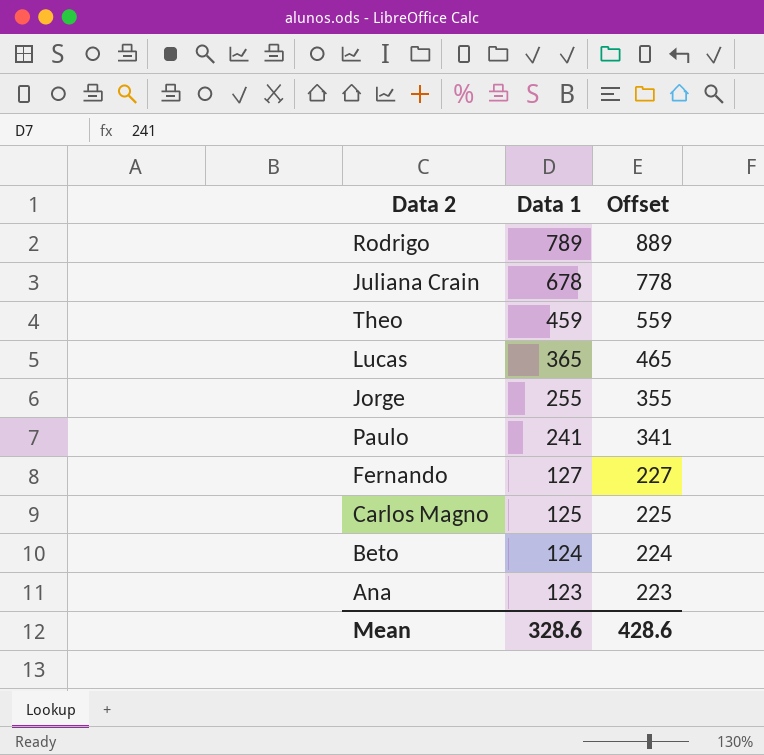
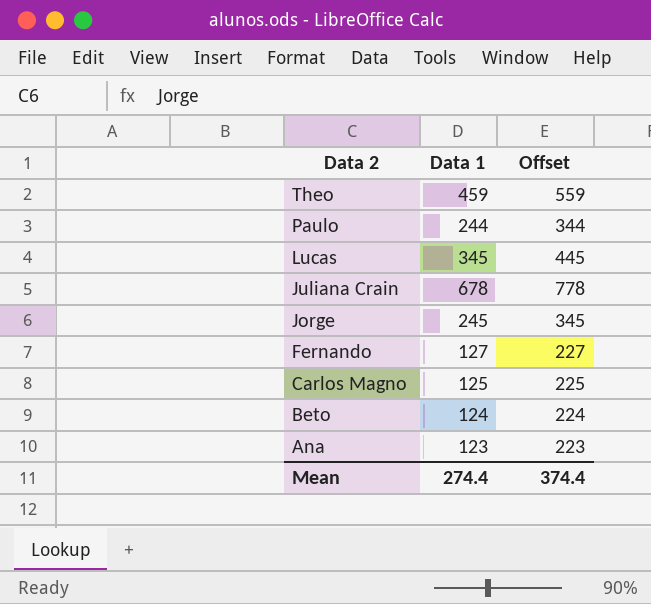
row order: Data 1 descending -> Data 2 descending
row Rodrigo: 789 | 889 -> none
Paulo | Data 1: 241 -> 244
Paulo | Offset: 341 -> 344
Lucas | Data 1: 365 -> 345
Lucas | Offset: 465 -> 445
Jorge | Data 1: 255 -> 245
Jorge | Offset: 355 -> 345
Mean | Data 1: 328.6 -> 274.4
Mean | Offset: 428.6 -> 374.4

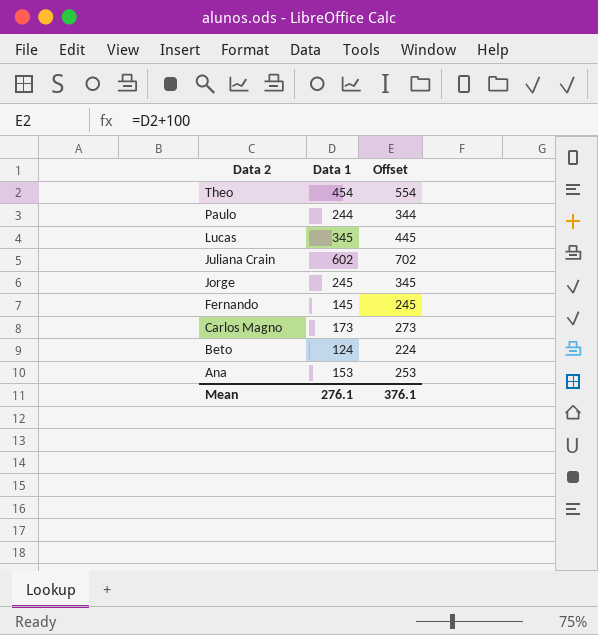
Theo | Data 1: 459 -> 454
Theo | Offset: 559 -> 554
Juliana Crain | Data 1: 678 -> 602
Juliana Crain | Offset: 778 -> 702
Fernando | Data 1: 127 -> 145
Fernando | Offset: 227 -> 245
Carlos Magno | Data 1: 125 -> 173
Carlos Magno | Offset: 225 -> 273
Ana | Data 1: 123 -> 153
Ana | Offset: 223 -> 253
Mean | Data 1: 274.4 -> 276.1
Mean | Offset: 374.4 -> 376.1

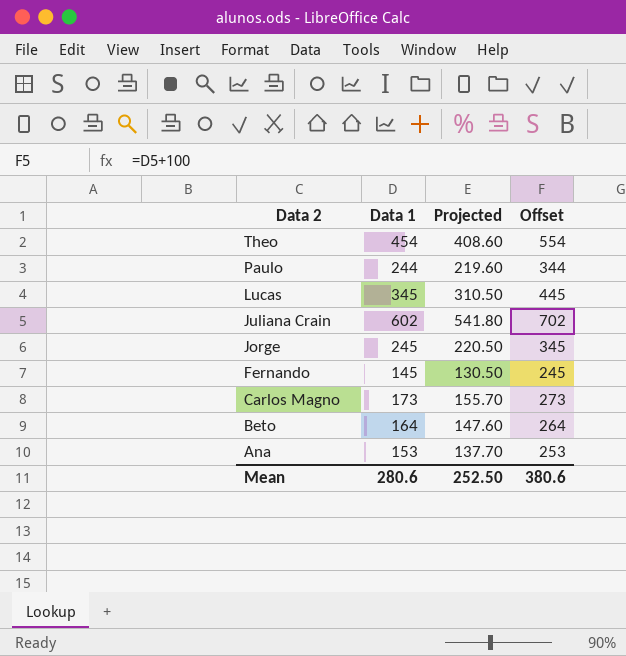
column Projected | formula: none -> [Data 1] * 0.9
Beto | Data 1: 124 -> 164
Beto | Offset: 224 -> 264
Mean | Data 1: 276.1 -> 280.6
Mean | Offset: 376.1 -> 380.6

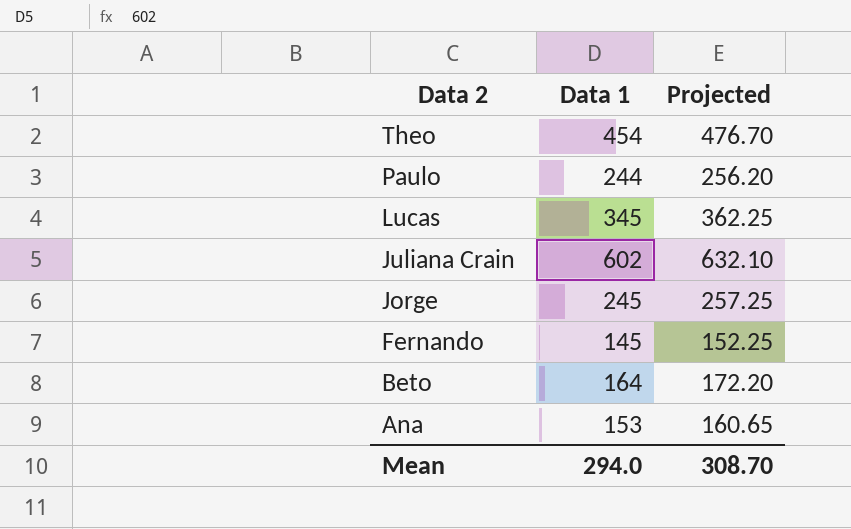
column Offset | formula: [Data 1] + 100 -> none
column Projected | formula: [Data 1] * 0.9 -> [Data 1] * 1.05
row Carlos Magno: 173 | 155.70 | 273 -> none
Mean | Data 1: 280.6 -> 294.0
Mean | Projected: 252.50 -> 308.70

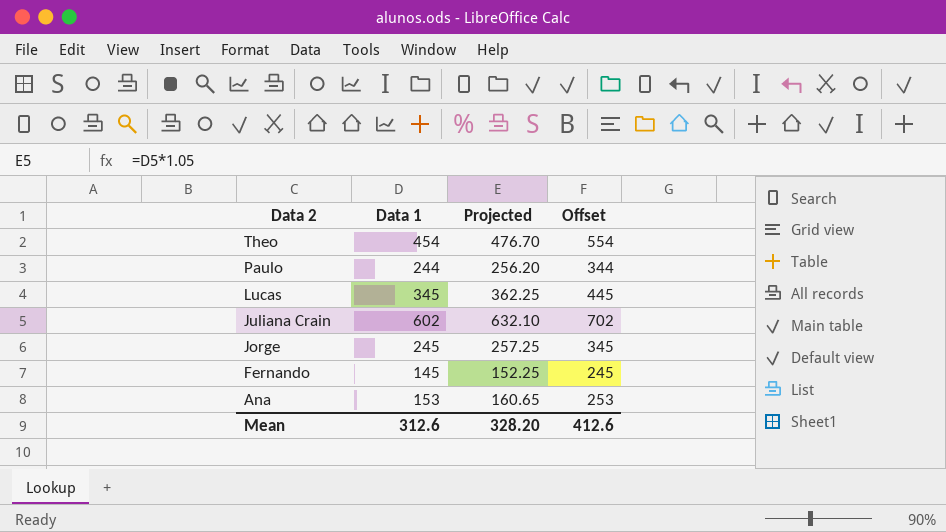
column Offset | formula: none -> [Data 1] + 100
row Beto: 164 | 172.20 -> none
Mean | Data 1: 294.0 -> 312.6
Mean | Projected: 308.70 -> 328.20

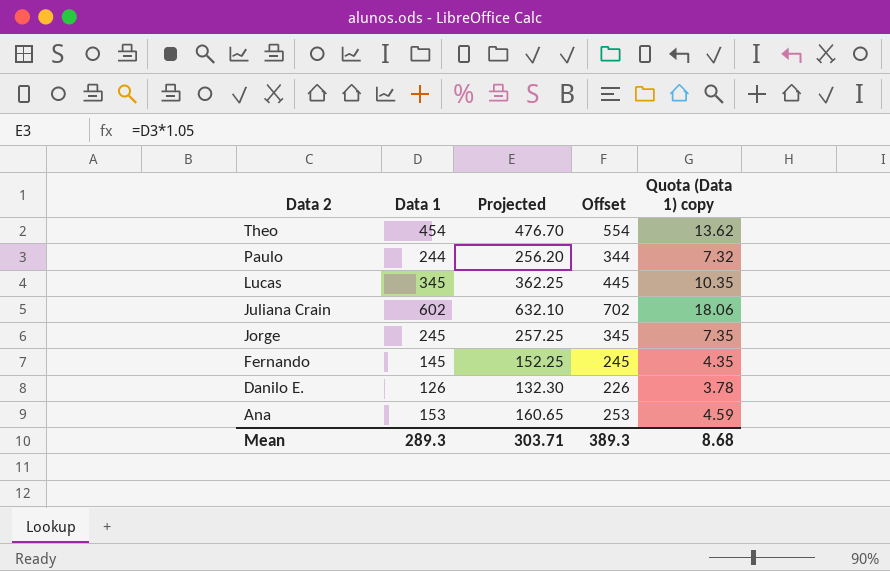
column Quota (Data 1) copy | formula: none -> [Data 1] * 0.03
row Danilo E.: none -> 126 | 132.30 | 226 | 3.78
Mean | Data 1: 312.6 -> 289.3
Mean | Projected: 328.20 -> 303.71
Mean | Offset: 412.6 -> 389.3

